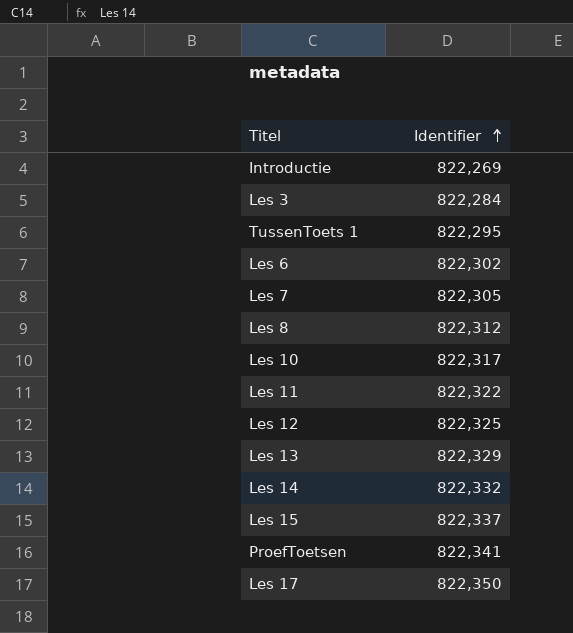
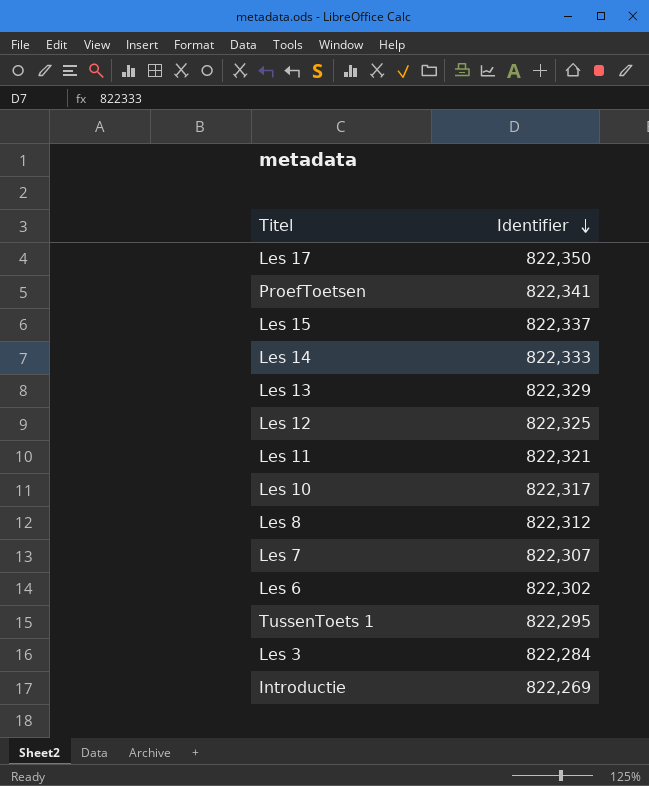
row order: Identifier ascending -> Identifier descending
Les 14 | Identifier: 822,332 -> 822,333
Les 11 | Identifier: 822,322 -> 822,321
Les 7 | Identifier: 822,305 -> 822,307

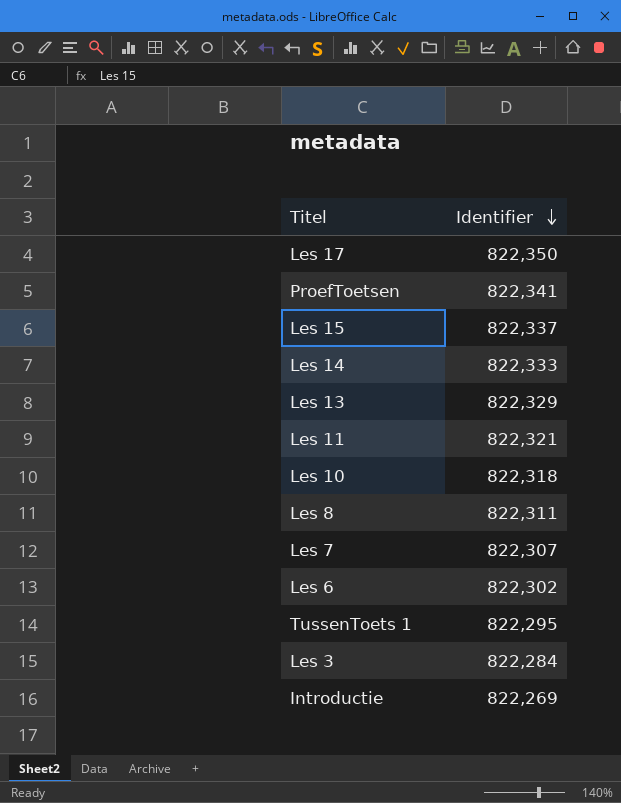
row Les 12: 822,325 -> none
Les 10 | Identifier: 822,317 -> 822,318
Les 8 | Identifier: 822,312 -> 822,311

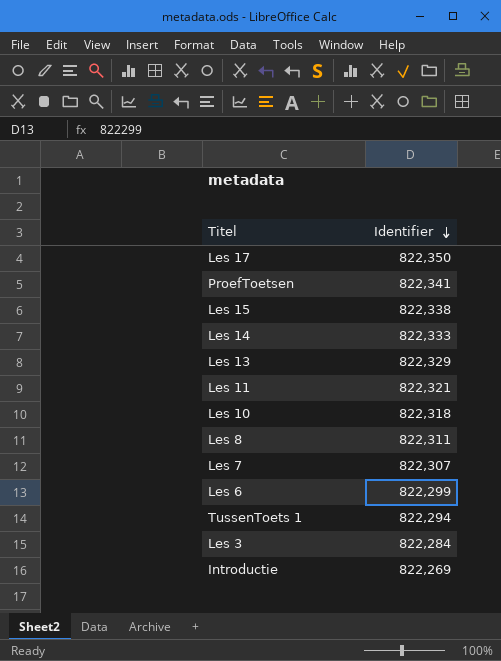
Les 15 | Identifier: 822,337 -> 822,338
Les 6 | Identifier: 822,302 -> 822,299
TussenToets 1 | Identifier: 822,295 -> 822,294

